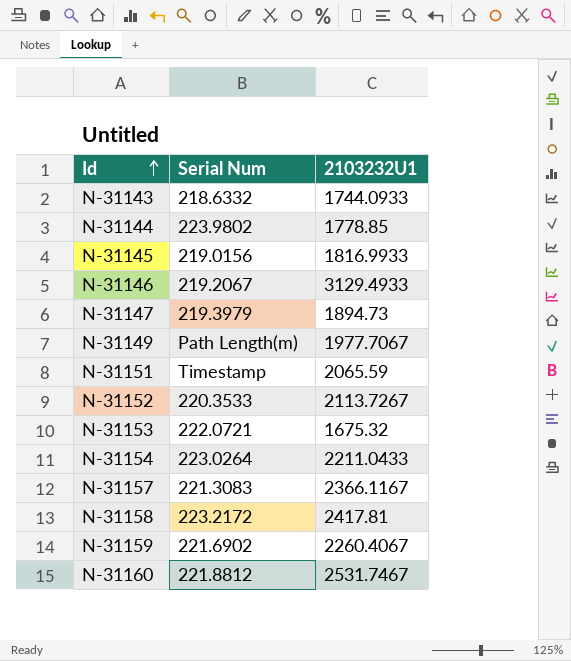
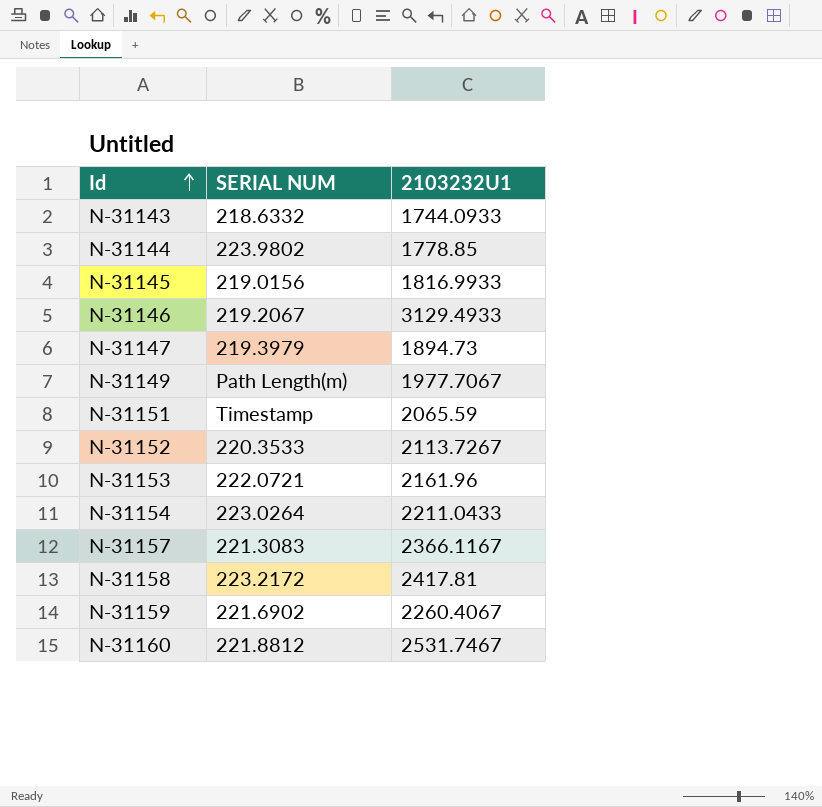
column name: Serial Num -> SERIAL NUM
N-31153 | 2103232U1: 1675.32 -> 2161.96

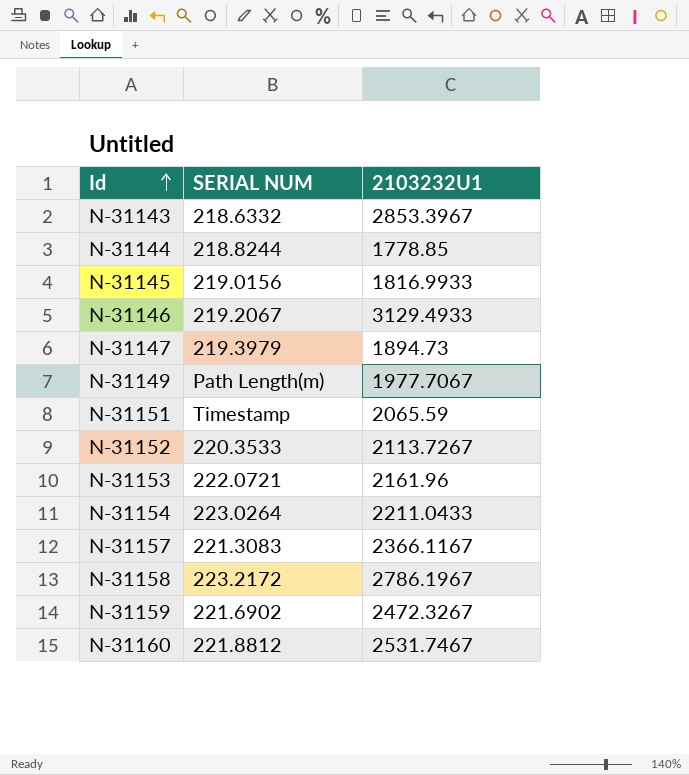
N-31143 | 2103232U1: 1744.0933 -> 2853.3967
N-31144 | SERIAL NUM: 223.9802 -> 218.8244
N-31158 | 2103232U1: 2417.81 -> 2786.1967
N-31159 | 2103232U1: 2260.4067 -> 2472.3267

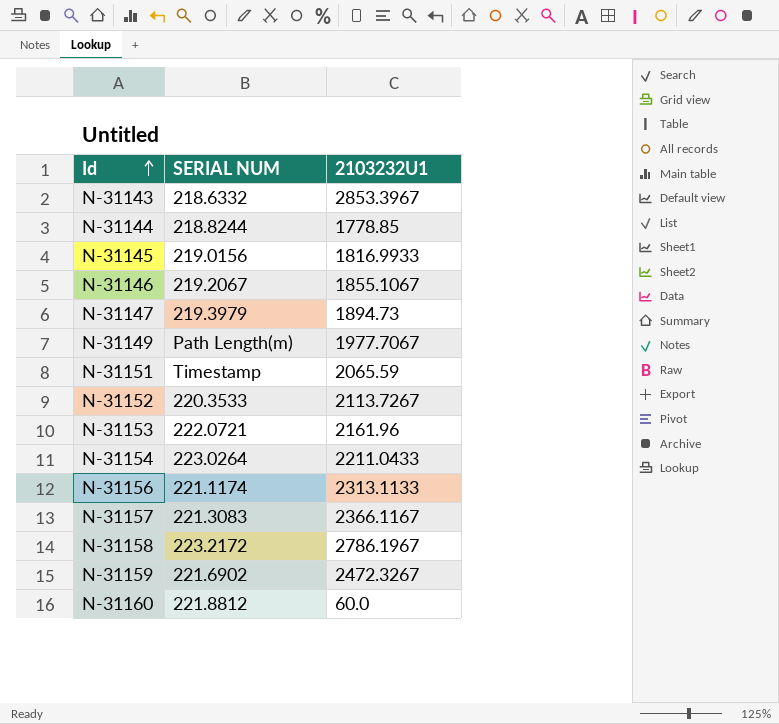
N-31146 | 2103232U1: 3129.4933 -> 1855.1067
row N-31156: none -> 221.1174 | 2313.1133
N-31160 | 2103232U1: 2531.7467 -> 60.0

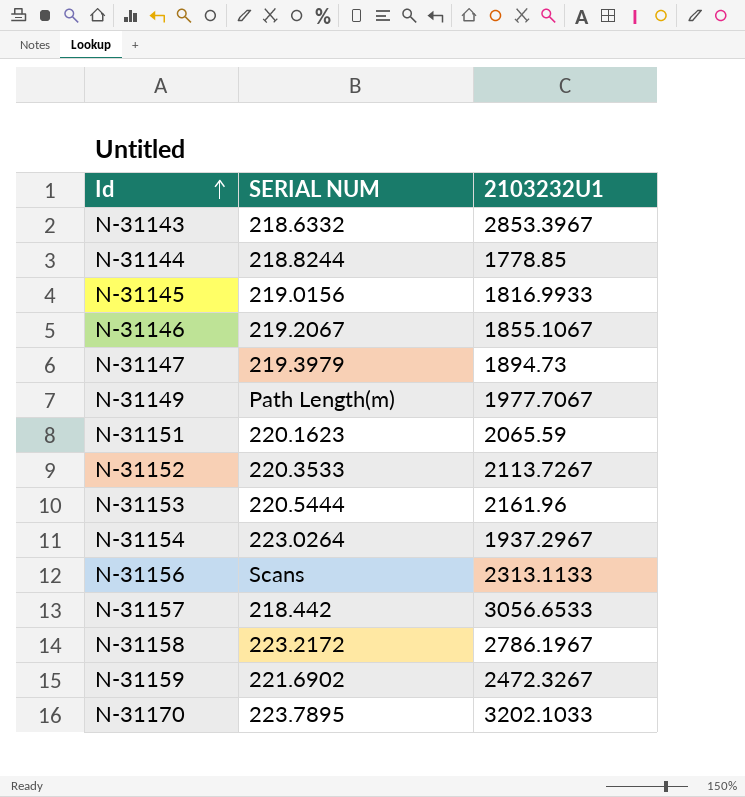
row N-31160: 221.8812 | 60.0 -> none
N-31151 | SERIAL NUM: Timestamp -> 220.1623
N-31153 | SERIAL NUM: 222.0721 -> 220.5444
N-31154 | 2103232U1: 2211.0433 -> 1937.2967
N-31156 | SERIAL NUM: 221.1174 -> Scans
N-31157 | SERIAL NUM: 221.3083 -> 218.442
N-31157 | 2103232U1: 2366.1167 -> 3056.6533
row N-31170: none -> 223.7895 | 3202.1033

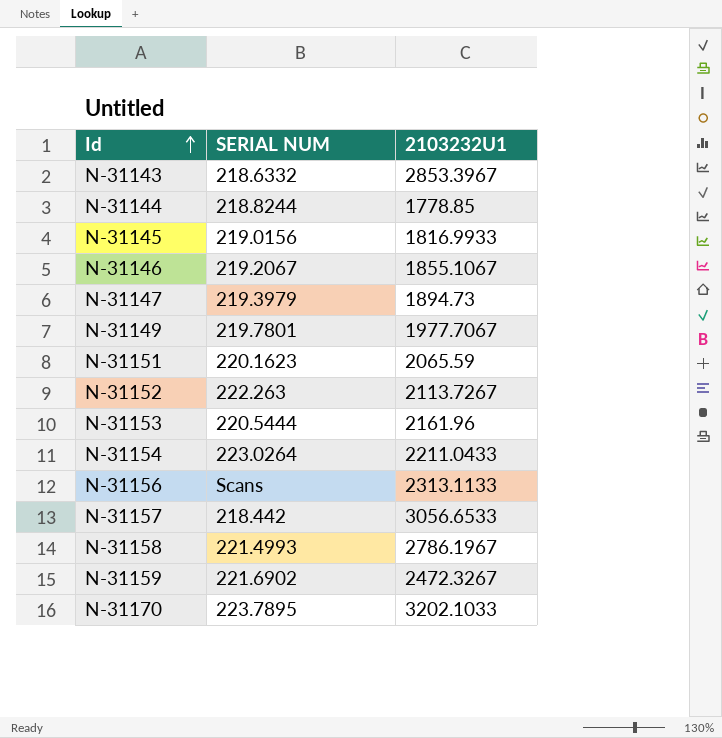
N-31149 | SERIAL NUM: Path Length(m) -> 219.7801
N-31152 | SERIAL NUM: 220.3533 -> 222.263
N-31154 | 2103232U1: 1937.2967 -> 2211.0433
N-31158 | SERIAL NUM: 223.2172 -> 221.4993

